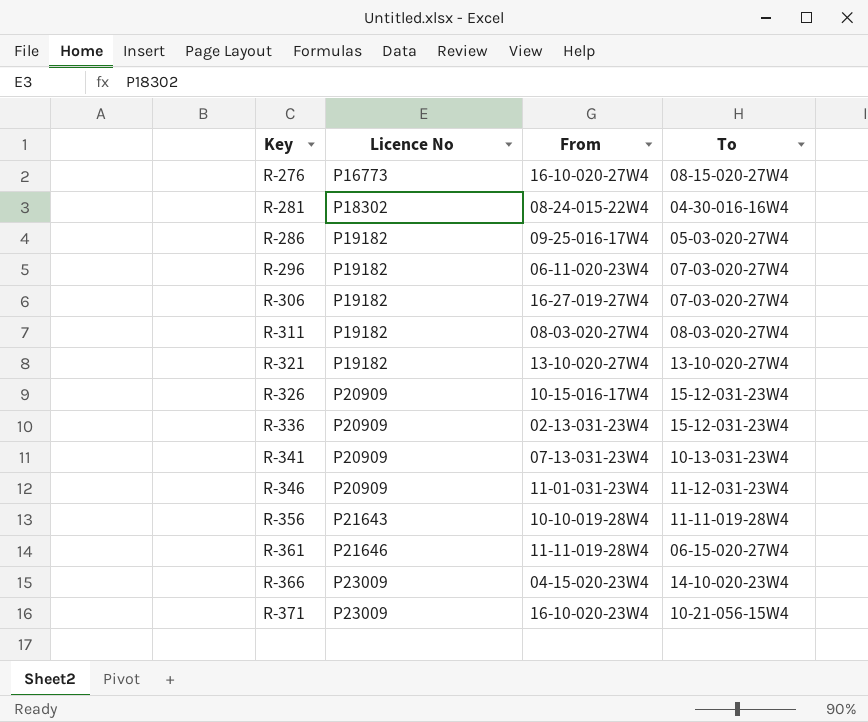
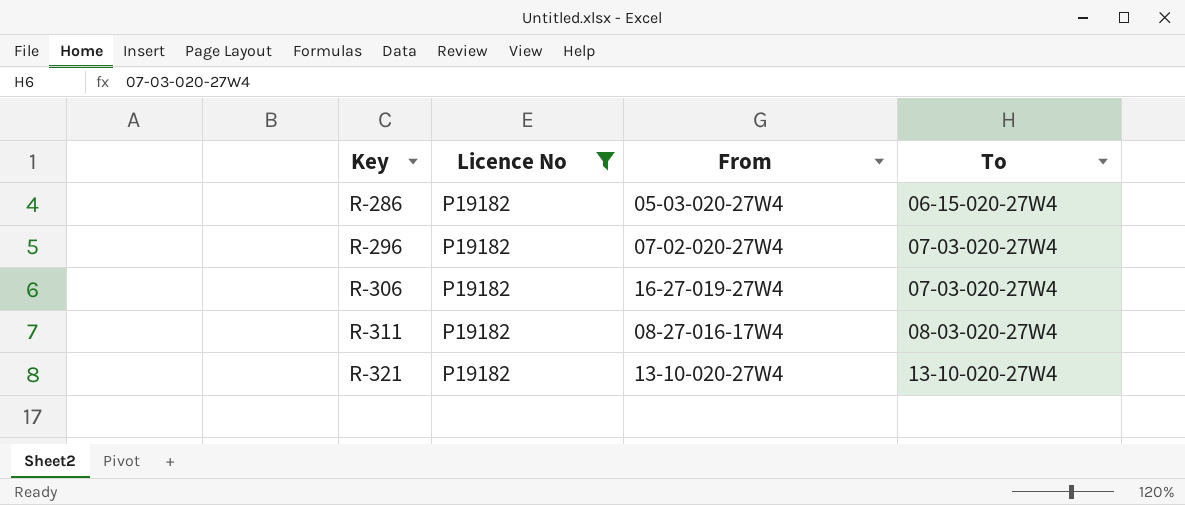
filter: none -> Licence No = P19182
R-286 | From: 09-25-016-17W4 -> 05-03-020-27W4
R-286 | To: 05-03-020-27W4 -> 06-15-020-27W4
R-296 | From: 06-11-020-23W4 -> 07-02-020-27W4
R-311 | From: 08-03-020-27W4 -> 08-27-016-17W4

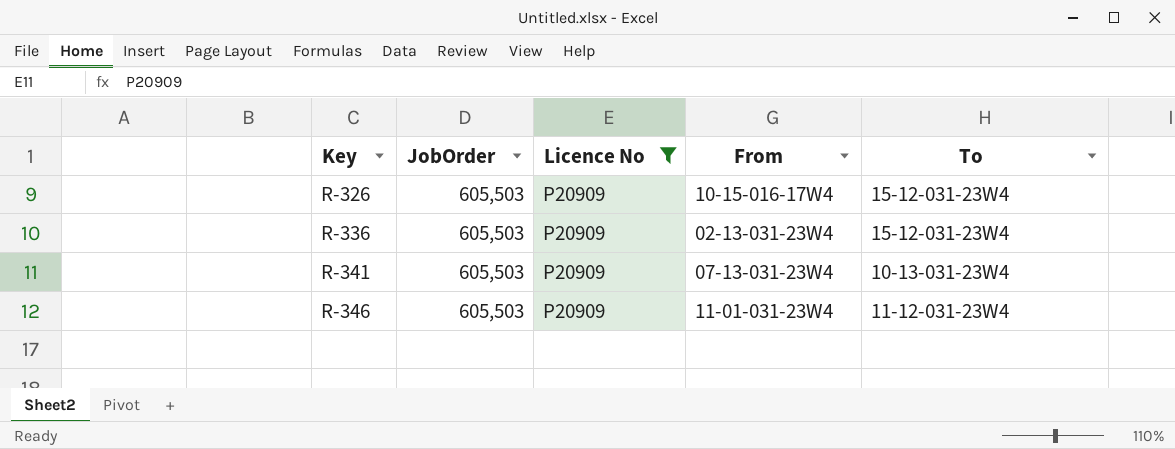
filter: Licence No = P19182 -> Licence No = P20909
column JobOrder | position: none -> 2

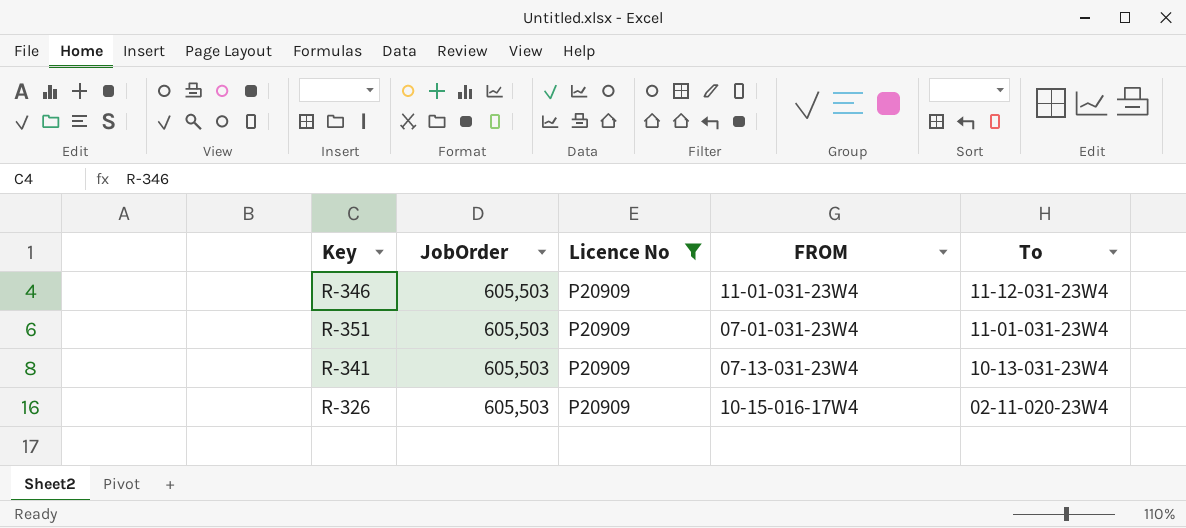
row order: Key ascending -> To descending
column name: From -> FROM
row R-336: 605,503 | P20909 | 02-13-031-23W4 | 15-12-031-23W4 -> none
row R-351: none -> 605,503 | P20909 | 07-01-031-23W4 | 11-01-031-23W4
R-326 | To: 15-12-031-23W4 -> 02-11-020-23W4

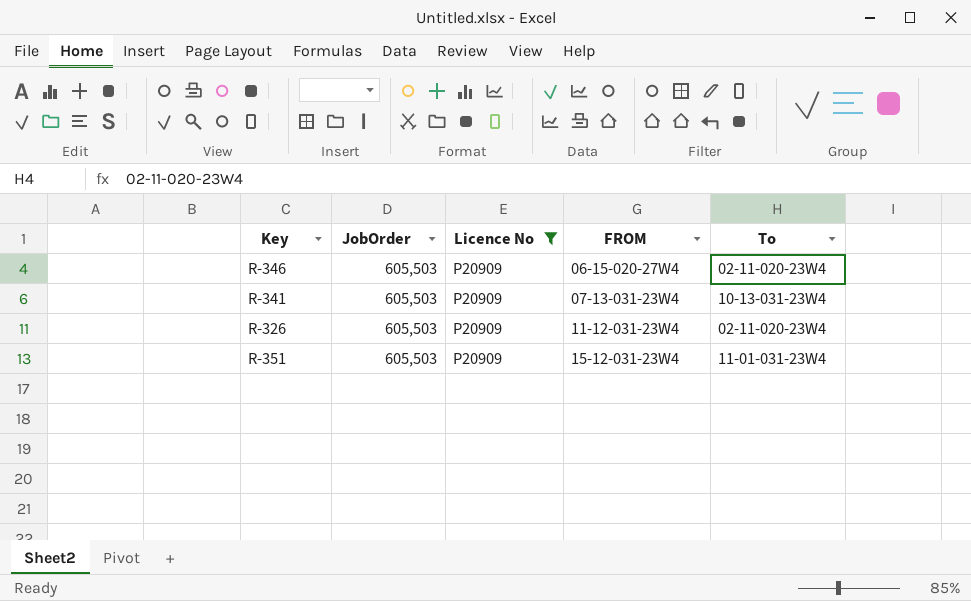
row order: To descending -> FROM ascending
R-346 | FROM: 11-01-031-23W4 -> 06-15-020-27W4
R-346 | To: 11-12-031-23W4 -> 02-11-020-23W4
R-326 | FROM: 10-15-016-17W4 -> 11-12-031-23W4
R-351 | FROM: 07-01-031-23W4 -> 15-12-031-23W4

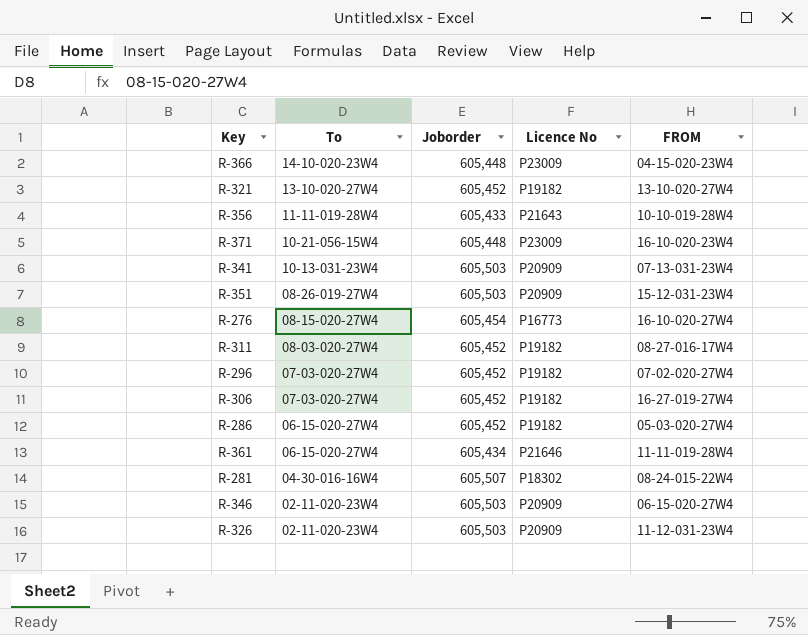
filter: Licence No = P20909 -> none
row order: FROM ascending -> To descending
column To | position: 5 -> 2
column name: JobOrder -> Joborder
R-351 | To: 11-01-031-23W4 -> 08-26-019-27W4

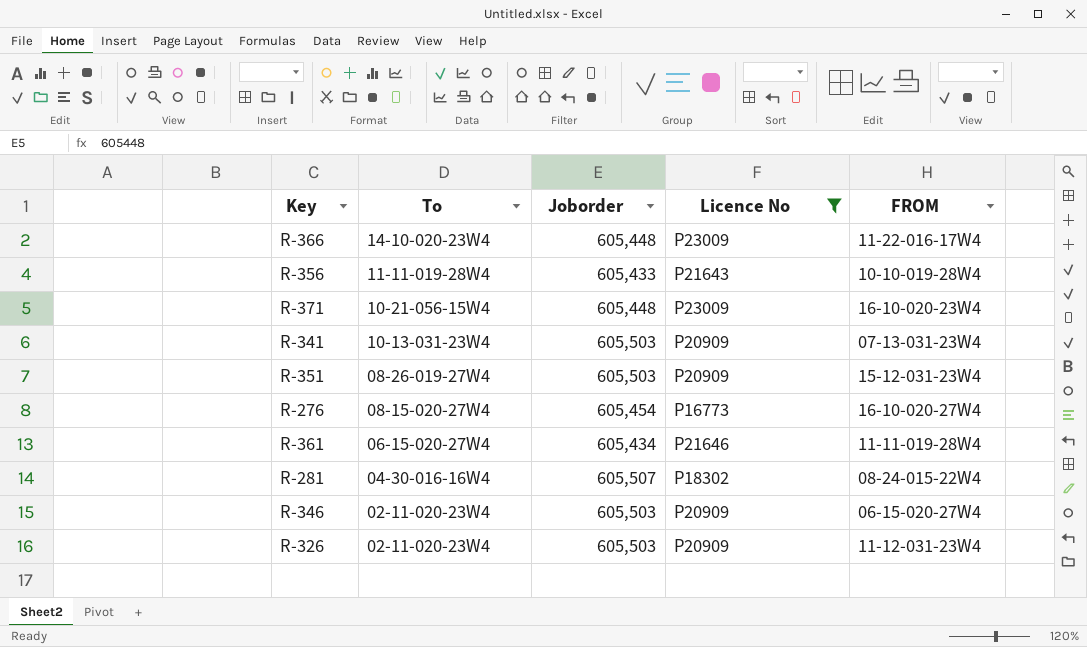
filter: none -> Licence No != P19182
R-366 | FROM: 04-15-020-23W4 -> 11-22-016-17W4

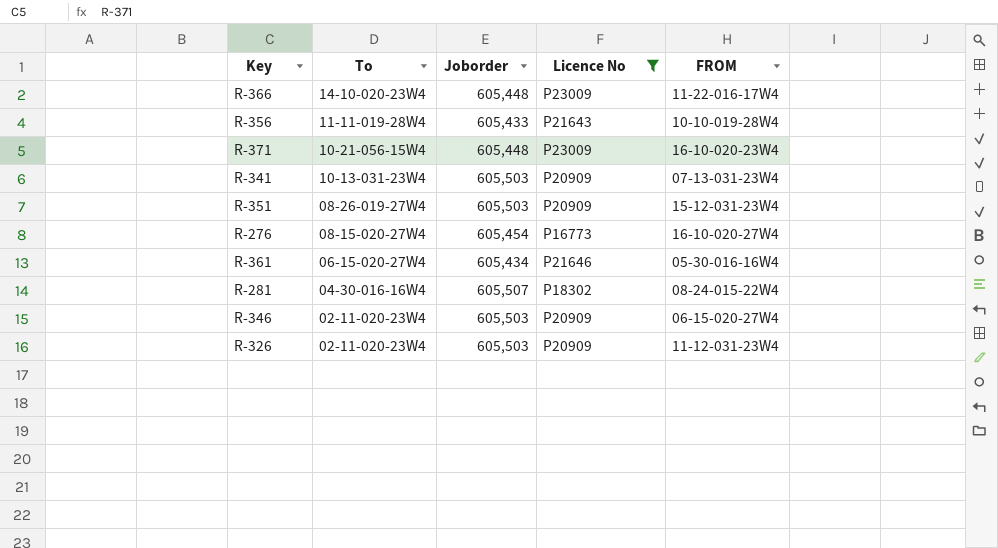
R-361 | FROM: 11-11-019-28W4 -> 05-30-016-16W4

